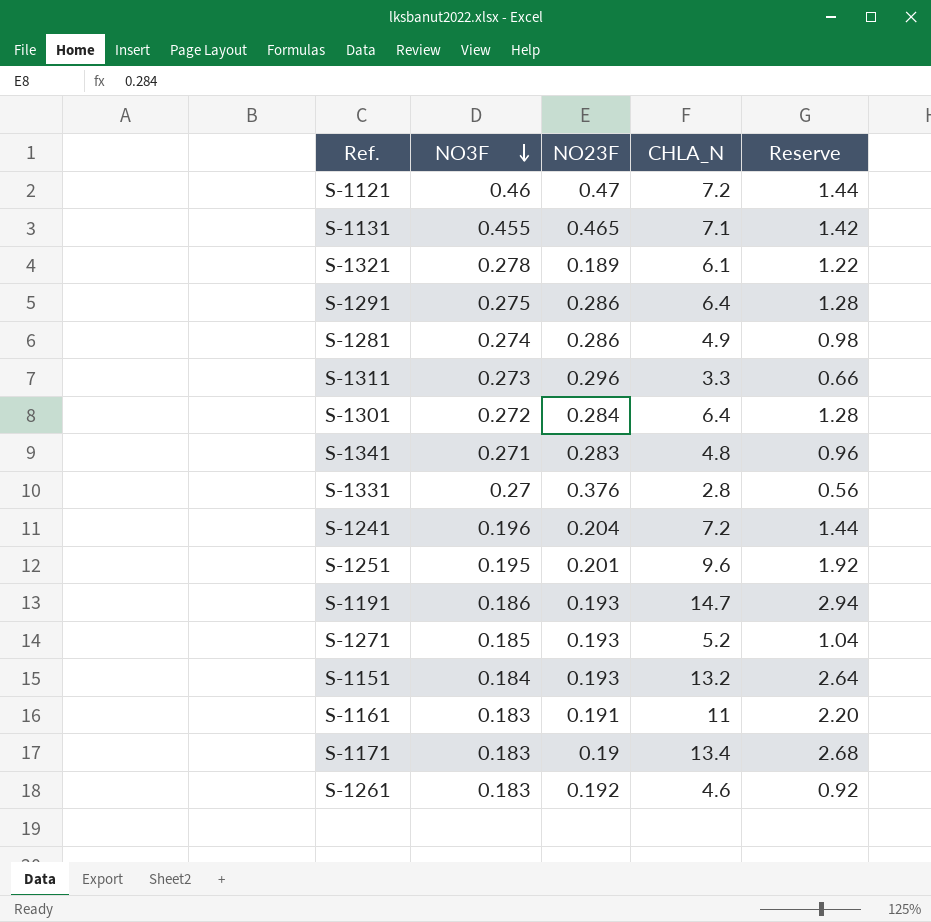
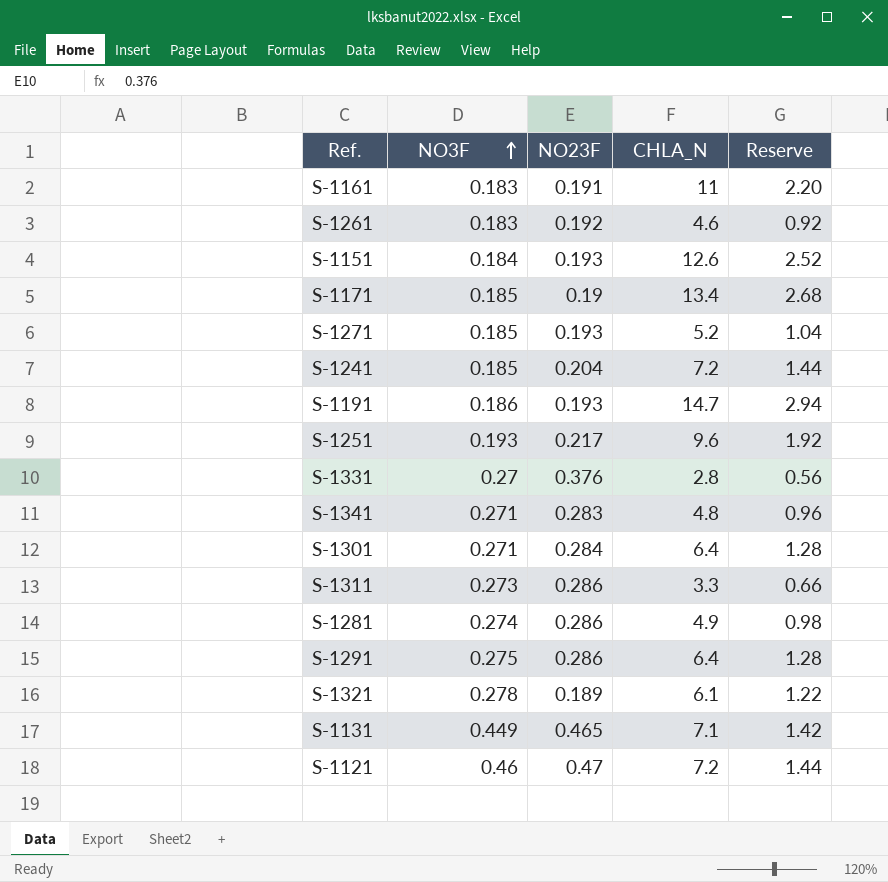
row order: NO3F descending -> NO3F ascending
S-1151 | CHLA_N: 13.2 -> 12.6
S-1151 | Reserve: 2.64 -> 2.52
S-1171 | NO3F: 0.183 -> 0.185
S-1241 | NO3F: 0.196 -> 0.185
S-1251 | NO3F: 0.195 -> 0.193
S-1251 | NO23F: 0.201 -> 0.217
S-1301 | NO3F: 0.272 -> 0.271
S-1311 | NO23F: 0.296 -> 0.286
S-1131 | NO3F: 0.455 -> 0.449

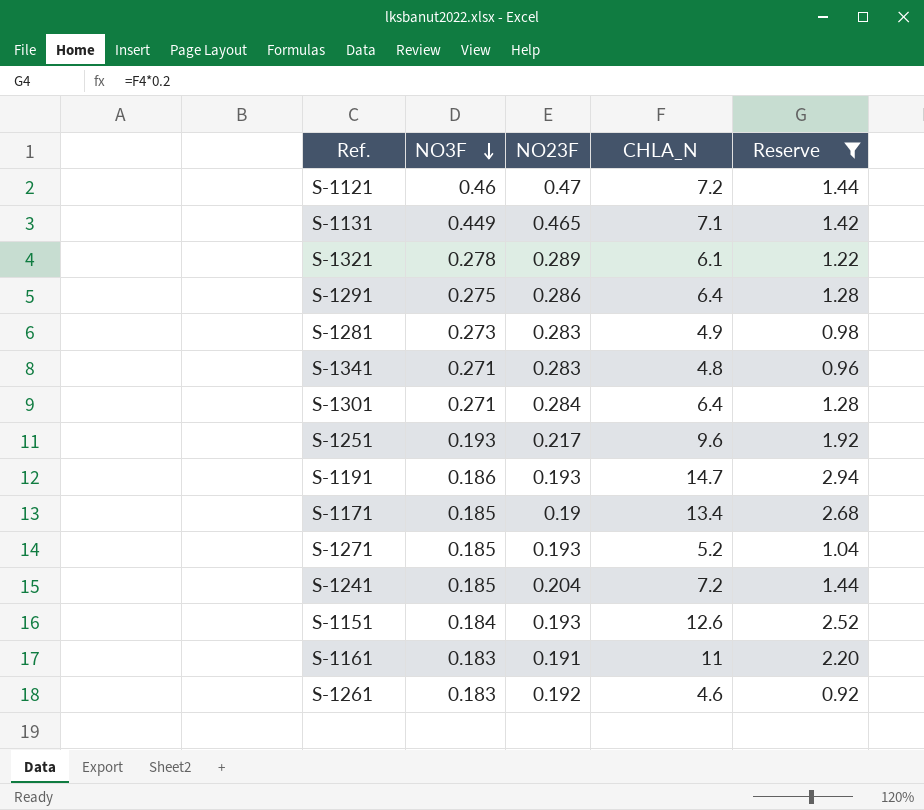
filter: none -> Reserve >= 0.92
row order: NO3F ascending -> NO3F descending
S-1321 | NO23F: 0.189 -> 0.289
S-1281 | NO3F: 0.274 -> 0.273
S-1281 | NO23F: 0.286 -> 0.283

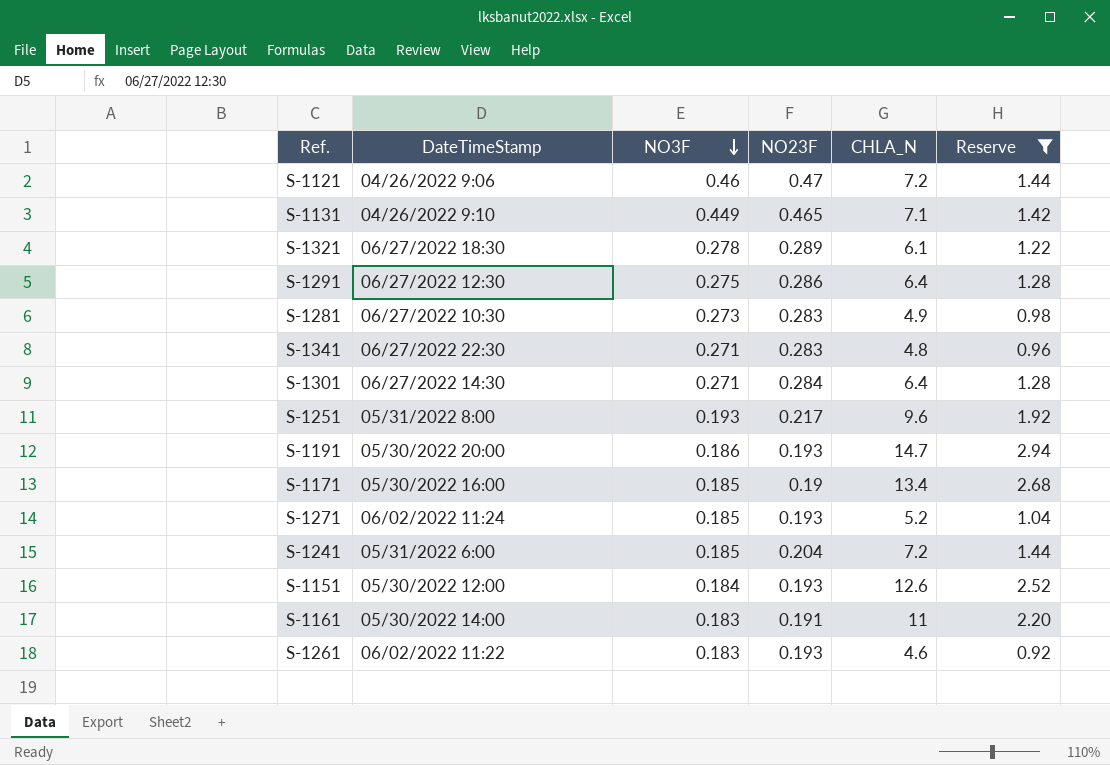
column DateTimeStamp | position: none -> 2
S-1261 | NO23F: 0.192 -> 0.193

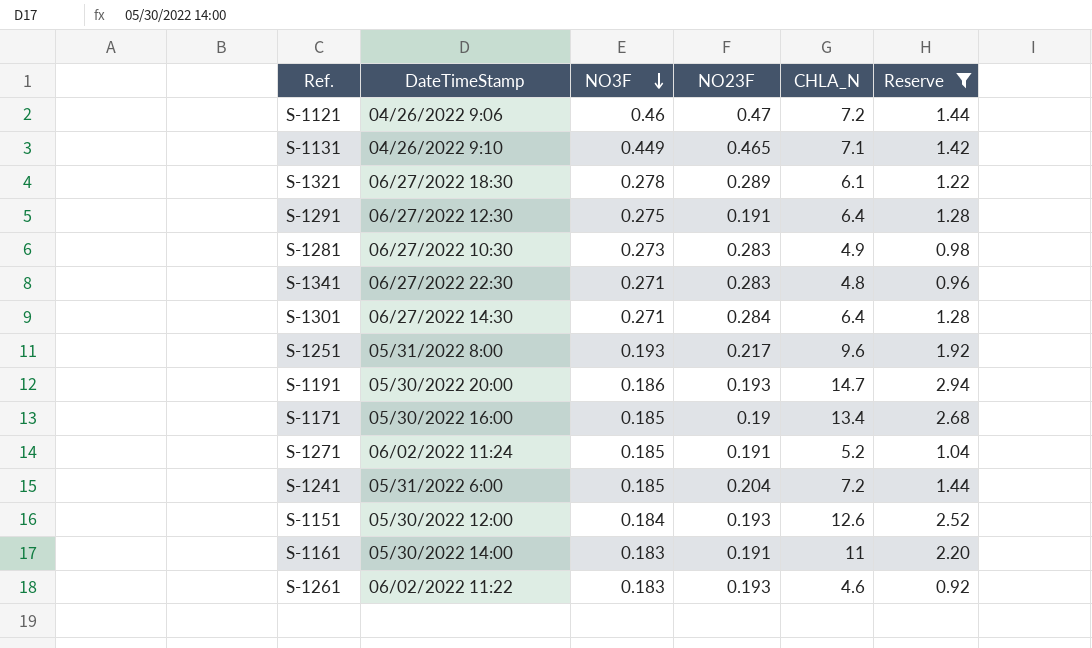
S-1291 | NO23F: 0.286 -> 0.191
S-1271 | NO23F: 0.193 -> 0.191

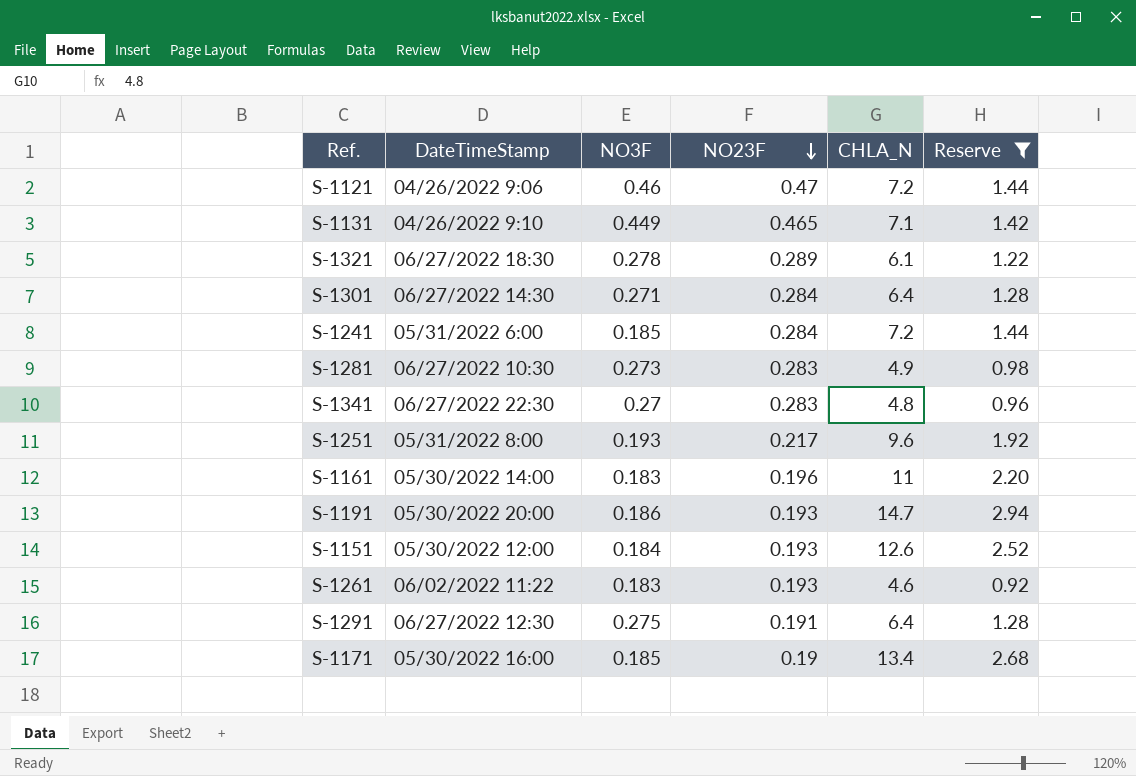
row order: NO3F descending -> NO23F descending
row S-1271: 06/02/2022 11:24 | 0.185 | 0.191 | 5.2 | 1.04 -> none
S-1241 | NO23F: 0.204 -> 0.284
S-1341 | NO3F: 0.271 -> 0.27
S-1161 | NO23F: 0.191 -> 0.196

